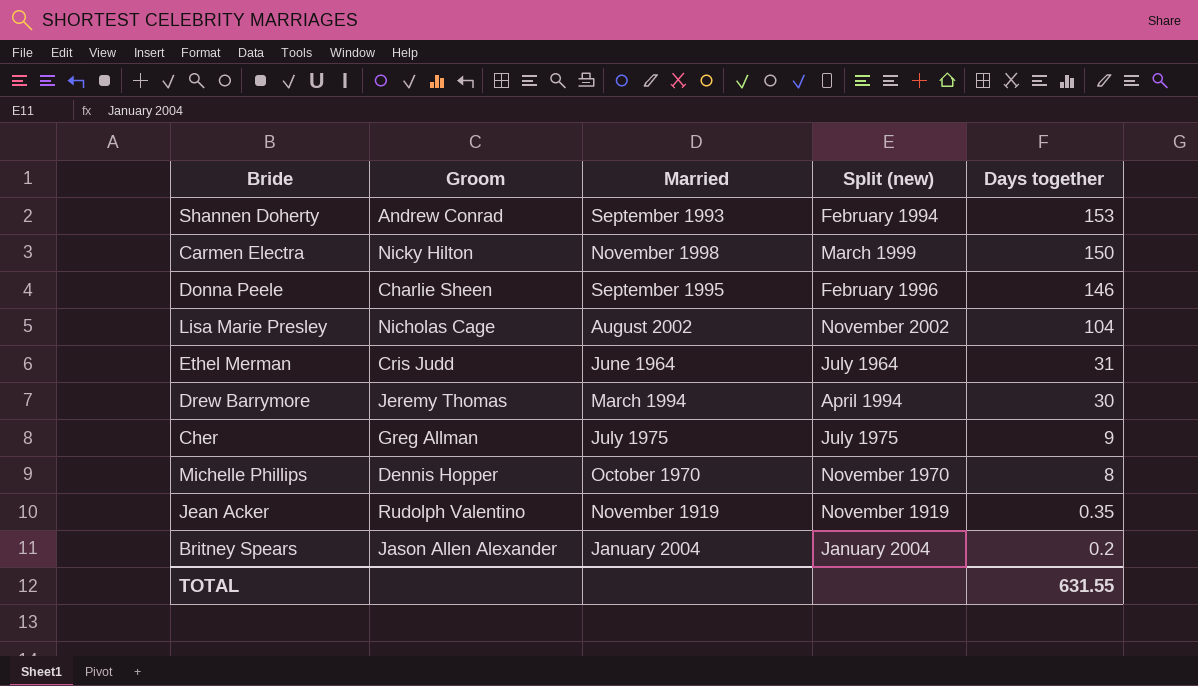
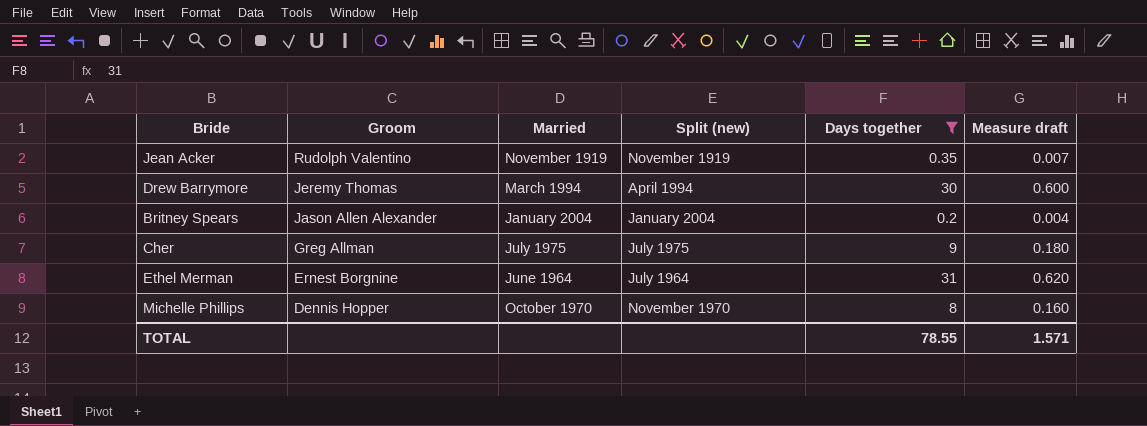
filter: none -> Days together <= 31
row order: Days together descending -> Groom descending
column Measure draft | formula: none -> [Days together] * 0.02
Ethel Merman | Groom: Cris Judd -> Ernest Borgnine
TOTAL | Days together: 631.55 -> 78.55

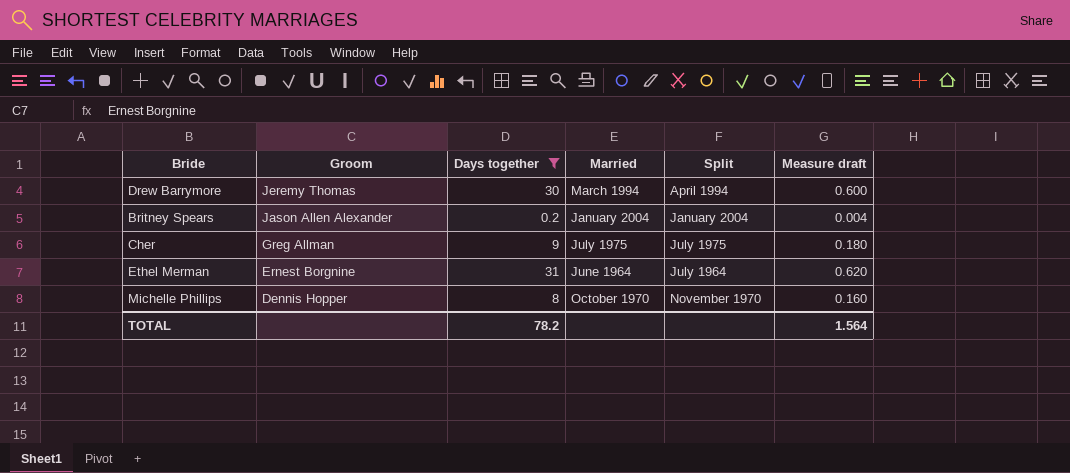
column Days together | position: 5 -> 3
column name: Split (new) -> Split
row Jean Acker: Rudolph Valentino | November 1919 | November 1919 | 0.35 | 0.007 -> none
TOTAL | Days together: 78.55 -> 78.2
TOTAL | Measure draft: 1.571 -> 1.564

